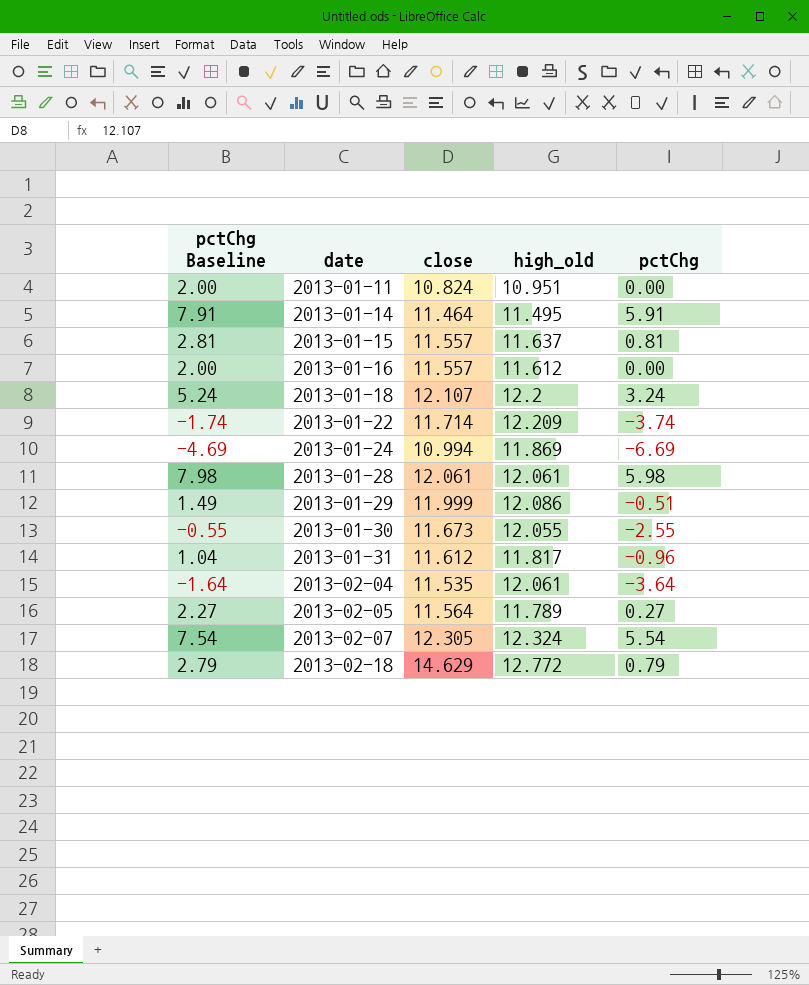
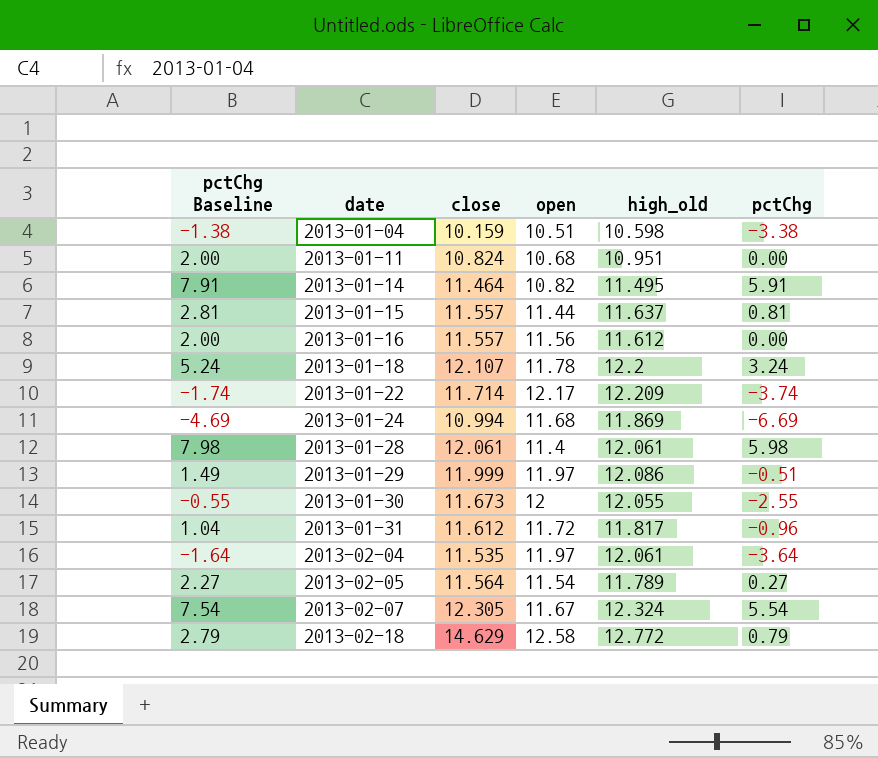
column open | position: none -> 4
row 2013-01-04: none -> -1.38 | 10.159 | 10.51 | 10.598 | -3.38

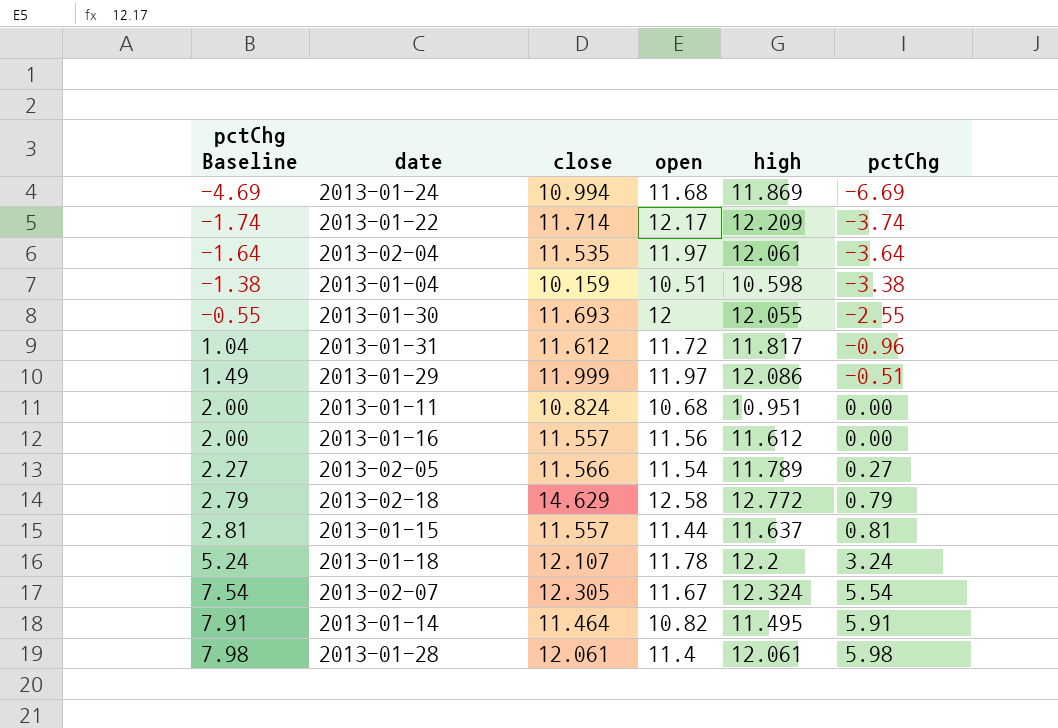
row order: date ascending -> pctChg Baseline ascending
column name: high_old -> high
2013-01-30 | close: 11.673 -> 11.693
2013-02-05 | close: 11.564 -> 11.566

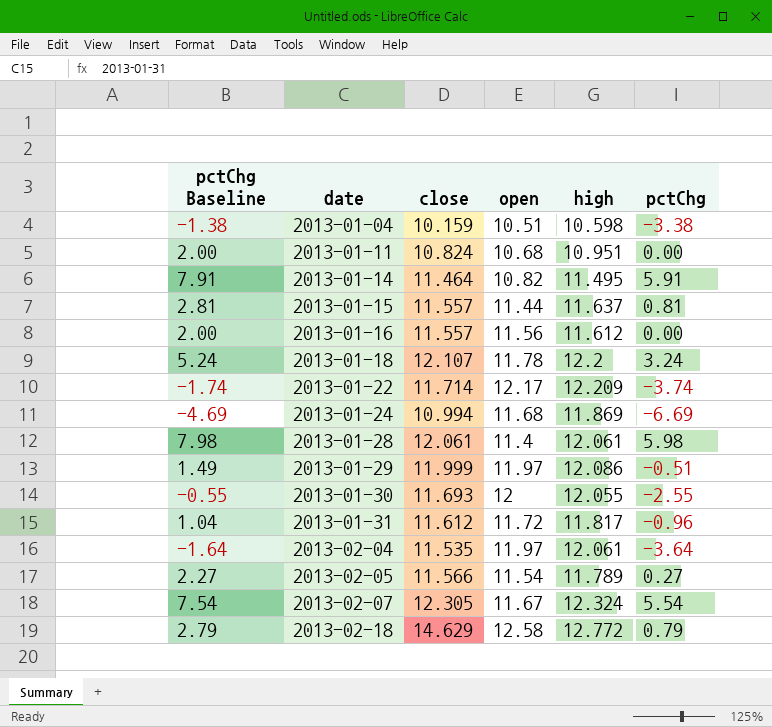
row order: pctChg Baseline ascending -> date ascending

